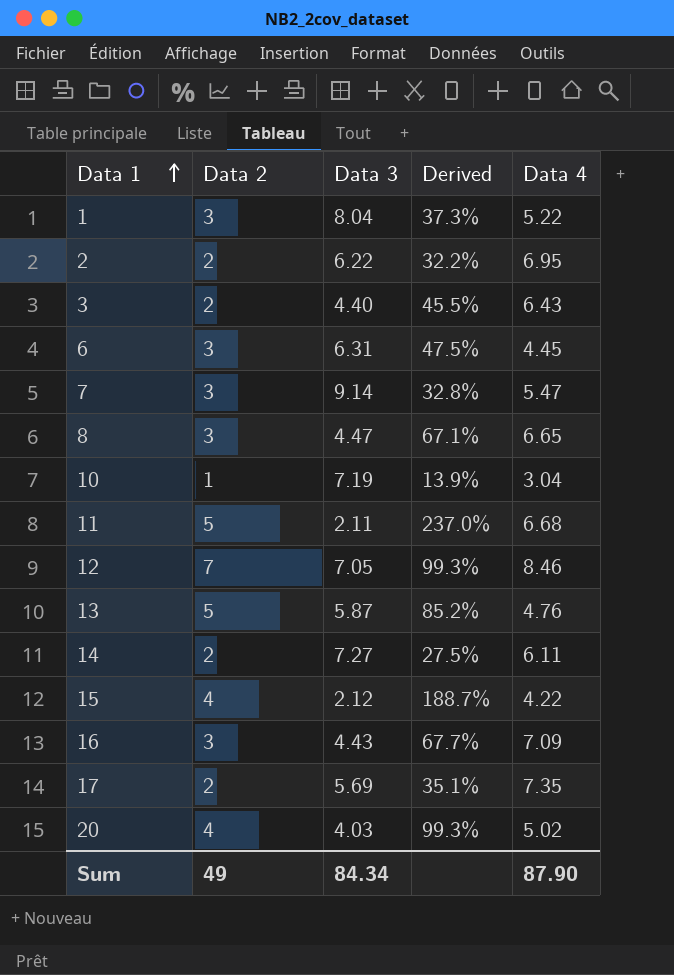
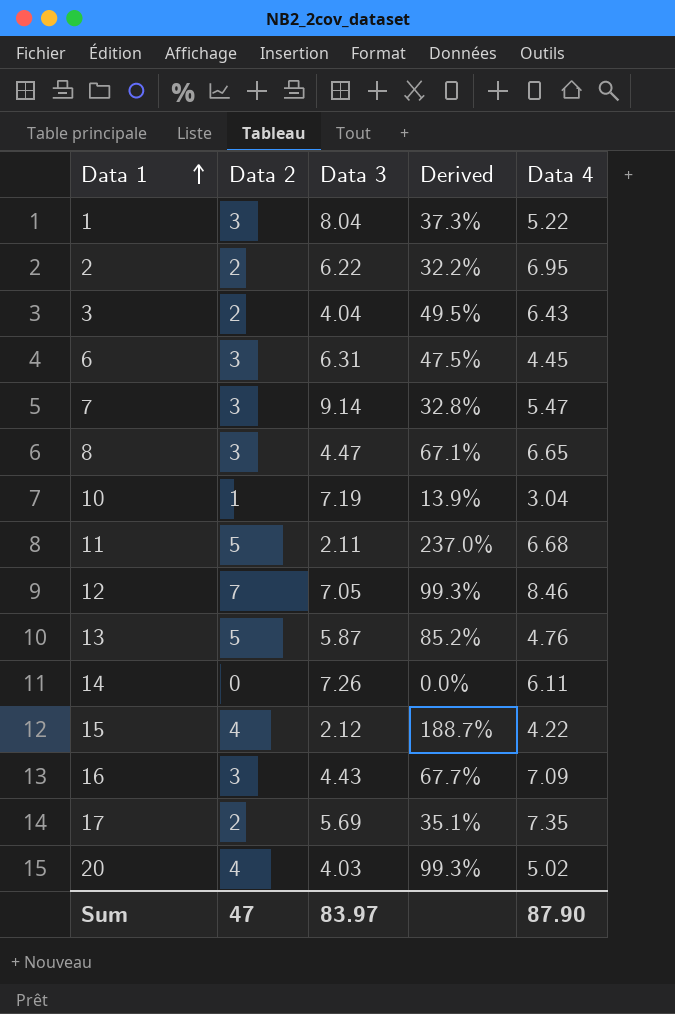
3 | Data 3: 4.40 -> 4.04
3 | Derived: 45.5% -> 49.5%
14 | Data 2: 2 -> 0
14 | Data 3: 7.27 -> 7.26
14 | Derived: 27.5% -> 0.0%
Sum | Data 2: 49 -> 47
Sum | Data 3: 84.34 -> 83.97

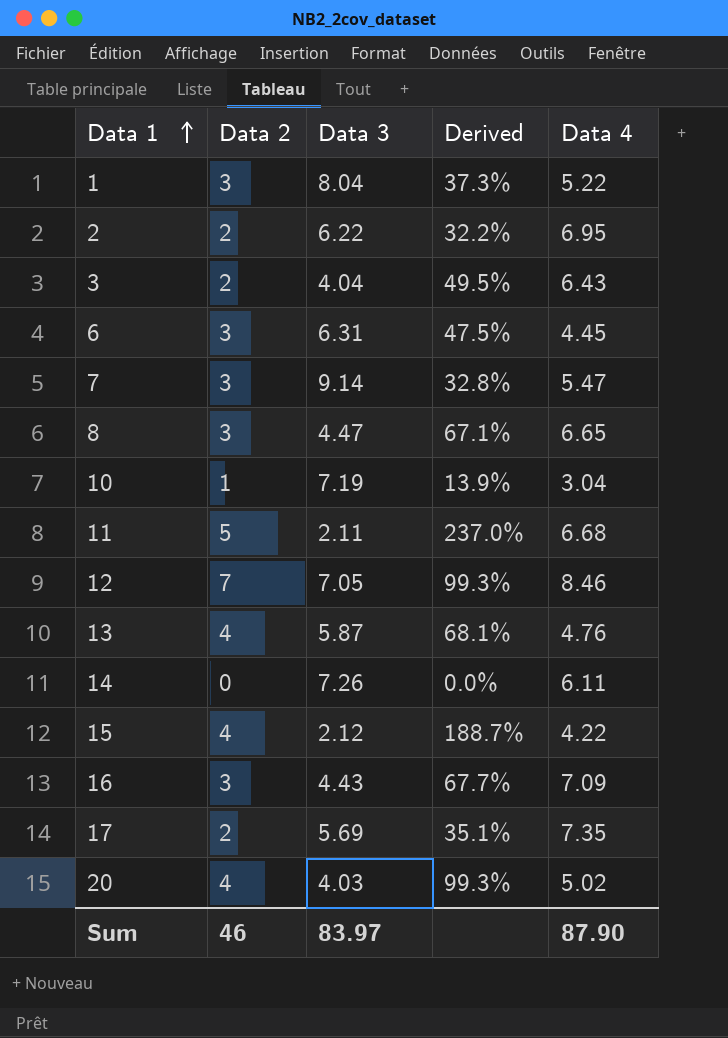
13 | Data 2: 5 -> 4
13 | Derived: 85.2% -> 68.1%
Sum | Data 2: 47 -> 46

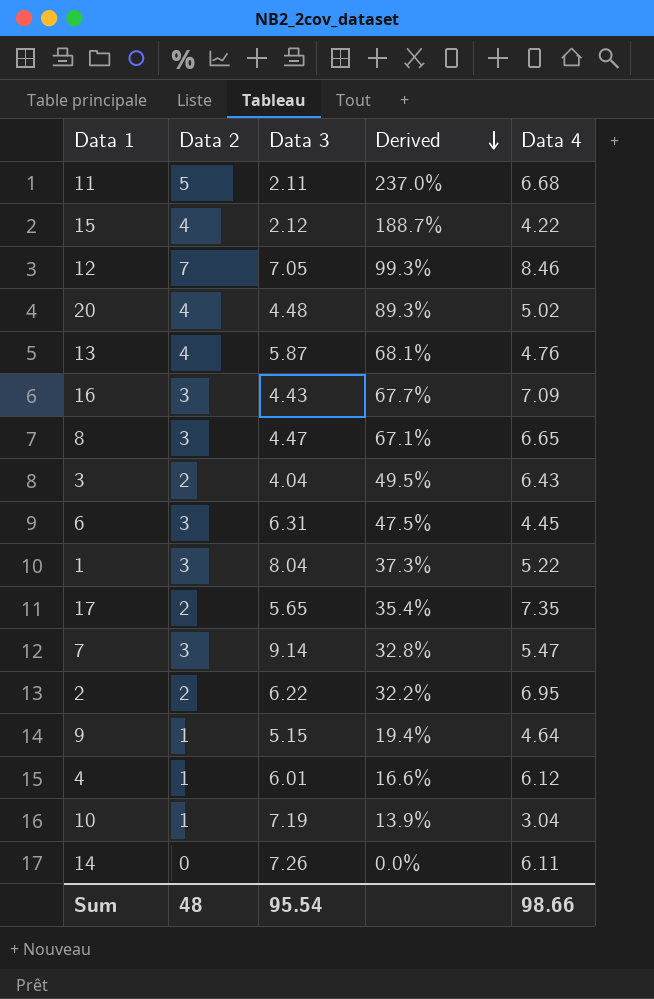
row order: Data 1 ascending -> Derived descending
20 | Data 3: 4.03 -> 4.48
20 | Derived: 99.3% -> 89.3%
17 | Data 3: 5.69 -> 5.65
17 | Derived: 35.1% -> 35.4%
row 9: none -> 1 | 5.15 | 19.4% | 4.64
row 4: none -> 1 | 6.01 | 16.6% | 6.12
Sum | Data 2: 46 -> 48
Sum | Data 3: 83.97 -> 95.54
Sum | Data 4: 87.90 -> 98.66

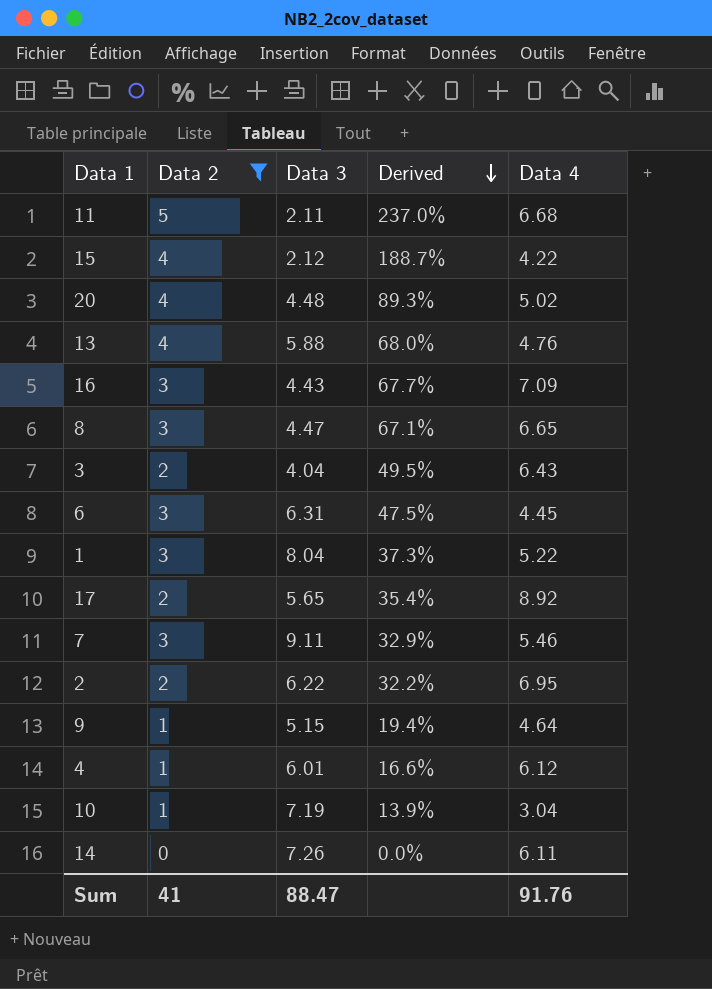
filter: none -> Data 2 != 7
13 | Data 3: 5.87 -> 5.88
13 | Derived: 68.1% -> 68.0%
17 | Data 4: 7.35 -> 8.92
7 | Data 3: 9.14 -> 9.11
7 | Derived: 32.8% -> 32.9%
7 | Data 4: 5.47 -> 5.46
Sum | Data 2: 48 -> 41
Sum | Data 3: 95.54 -> 88.47
Sum | Data 4: 98.66 -> 91.76

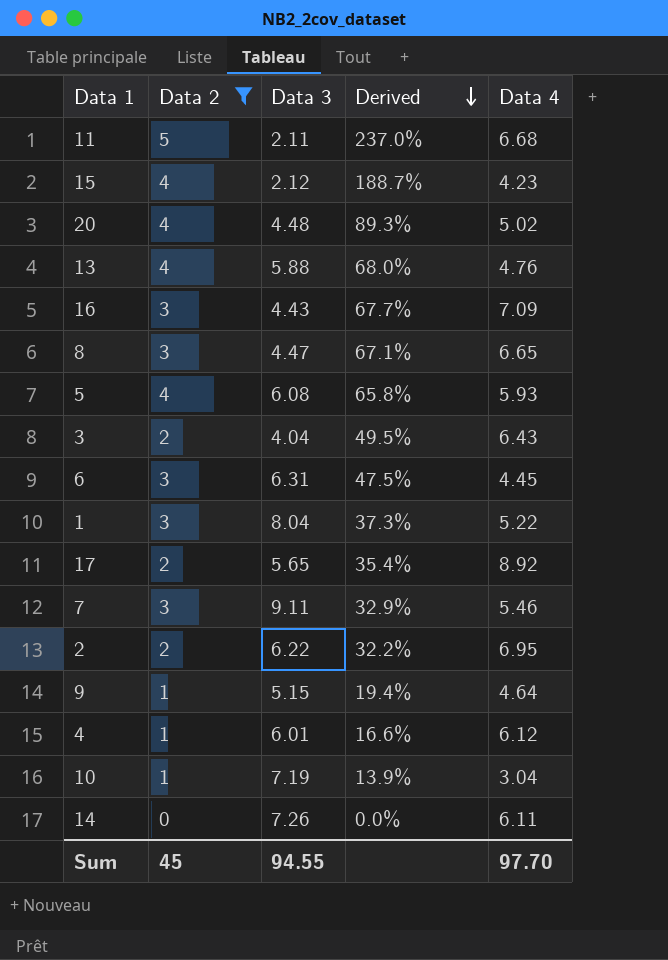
15 | Data 4: 4.22 -> 4.23
row 5: none -> 4 | 6.08 | 65.8% | 5.93
Sum | Data 2: 41 -> 45
Sum | Data 3: 88.47 -> 94.55
Sum | Data 4: 91.76 -> 97.70

